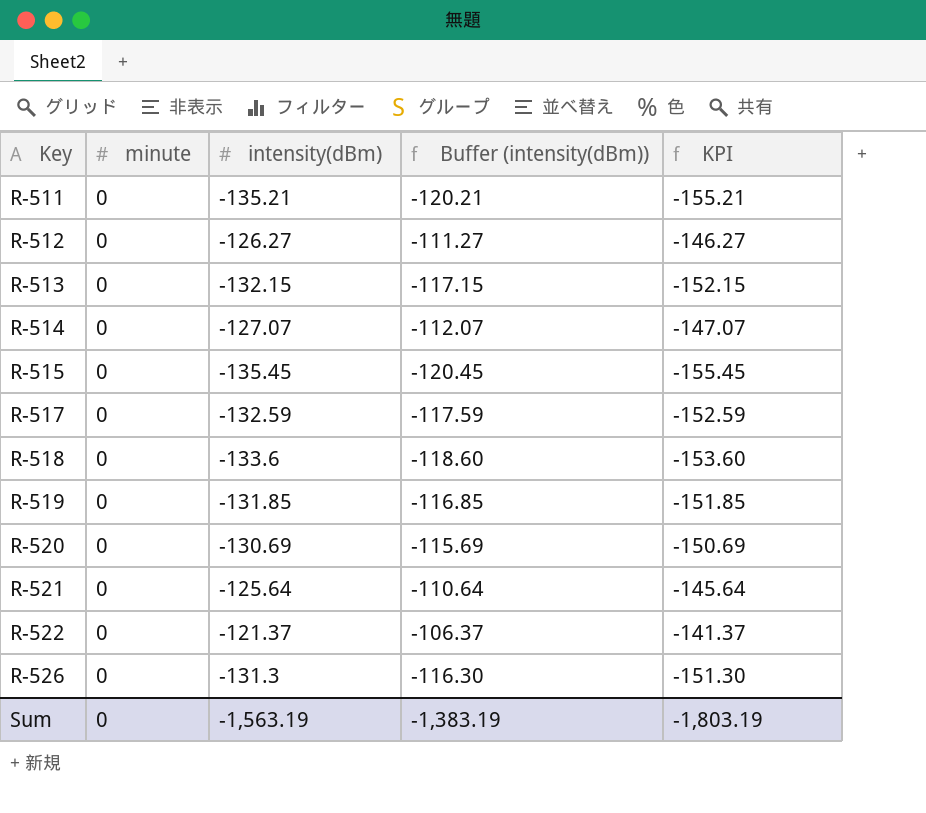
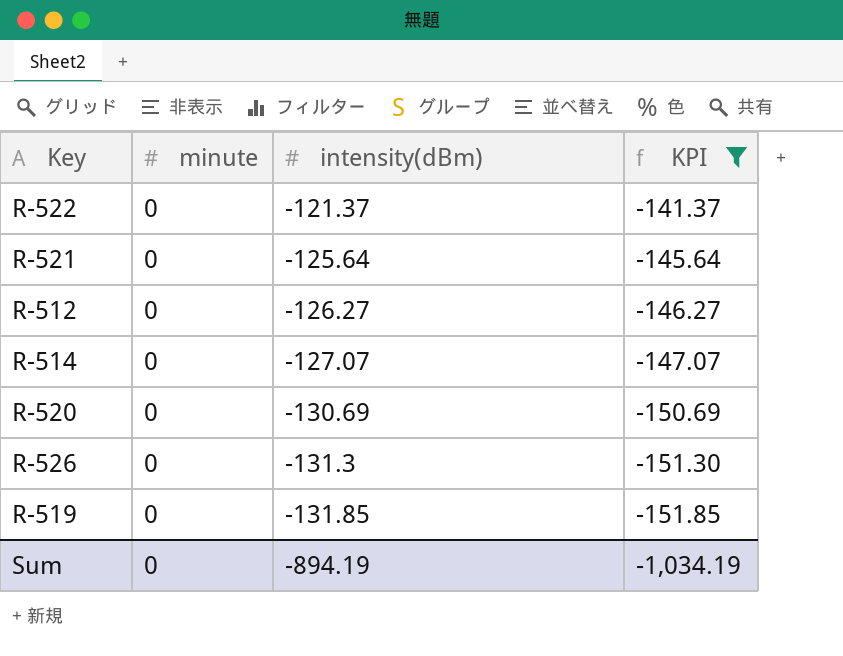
filter: none -> KPI >= -151.85
row order: Key ascending -> intensity(dBm) descending
column Buffer (intensity(dBm)) | formula: [intensity(dBm)] + 15 -> none
Sum | intensity(dBm): -1,563.19 -> -894.19
Sum | KPI: -1,803.19 -> -1,034.19

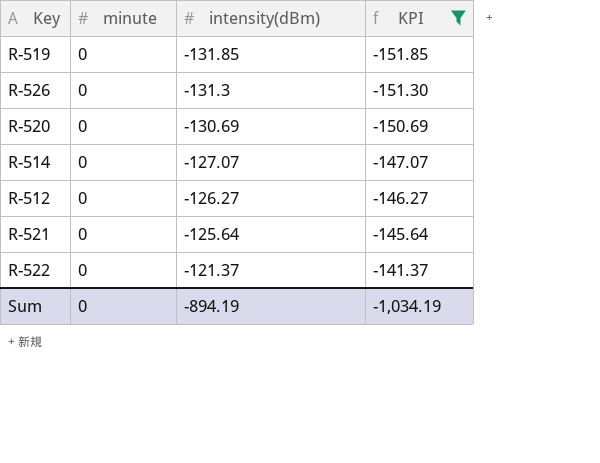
row order: intensity(dBm) descending -> intensity(dBm) ascending

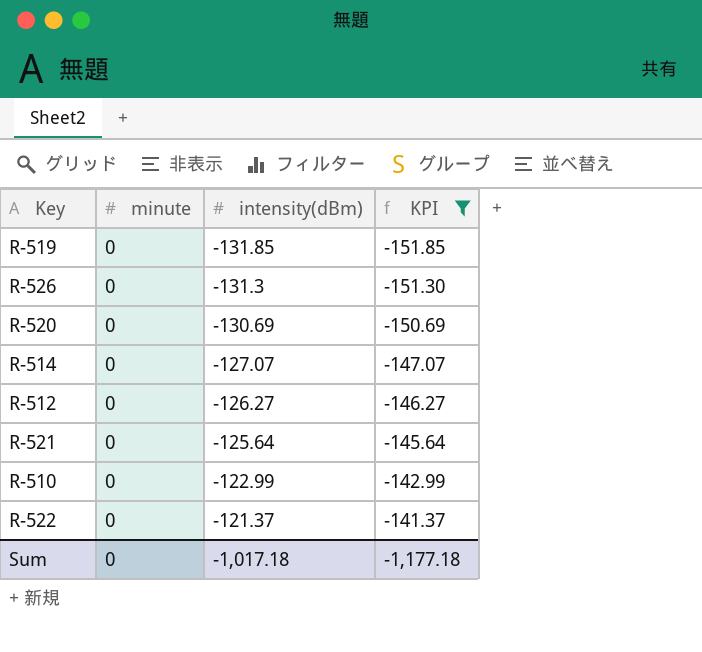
row R-510: none -> 0 | -122.99 | -142.99
Sum | intensity(dBm): -894.19 -> -1,017.18
Sum | KPI: -1,034.19 -> -1,177.18

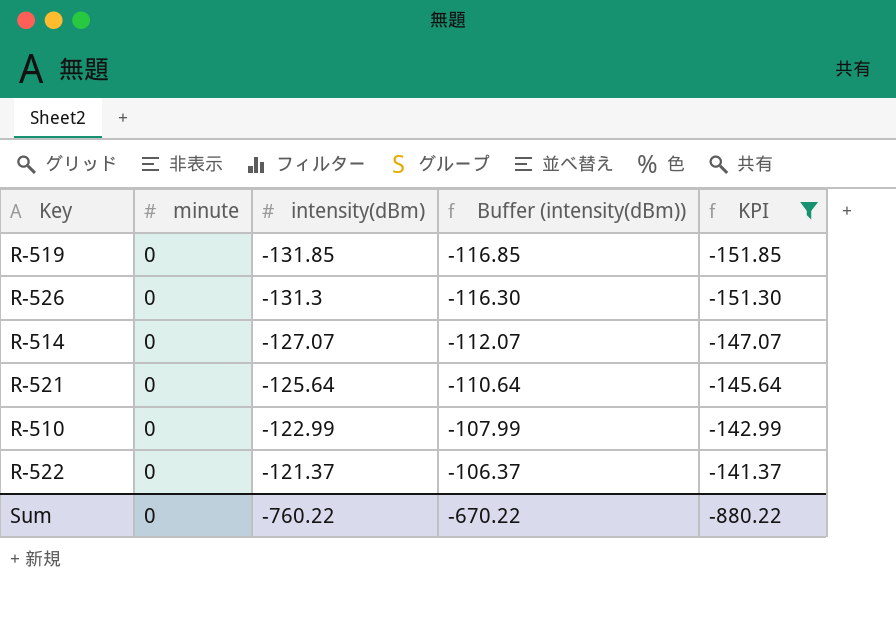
column Buffer (intensity(dBm)) | formula: none -> [intensity(dBm)] + 15
row R-520: 0 | -130.69 | -150.69 -> none
row R-512: 0 | -126.27 | -146.27 -> none
Sum | intensity(dBm): -1,017.18 -> -760.22
Sum | KPI: -1,177.18 -> -880.22

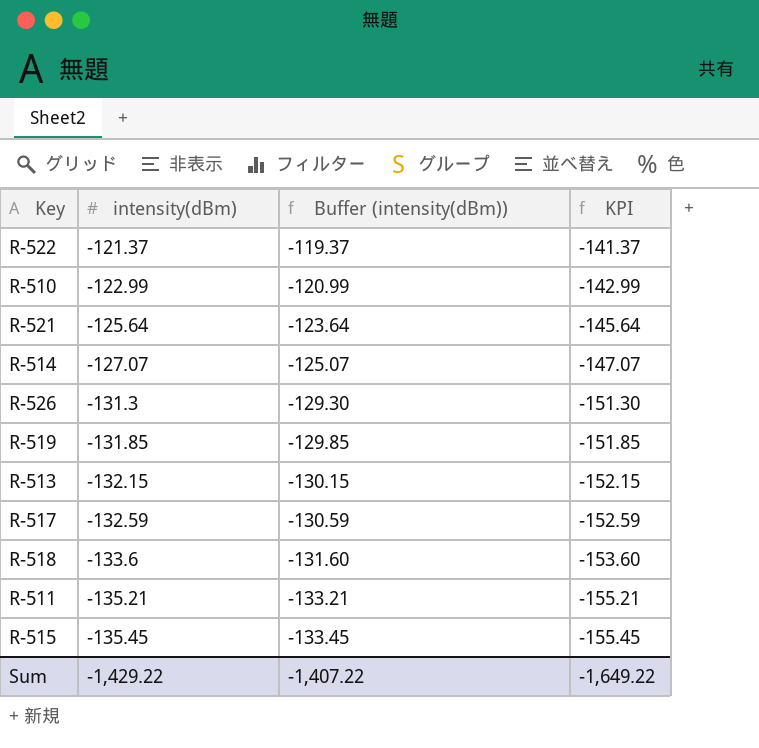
filter: KPI >= -151.85 -> none
row order: intensity(dBm) ascending -> intensity(dBm) descending
column minute | position: 2 -> none
column Buffer (intensity(dBm)) | formula: [intensity(dBm)] + 15 -> [intensity(dBm)] + 2
Sum | intensity(dBm): -760.22 -> -1,429.22
Sum | Buffer (intensity(dBm)): -670.22 -> -1,407.22
Sum | KPI: -880.22 -> -1,649.22

